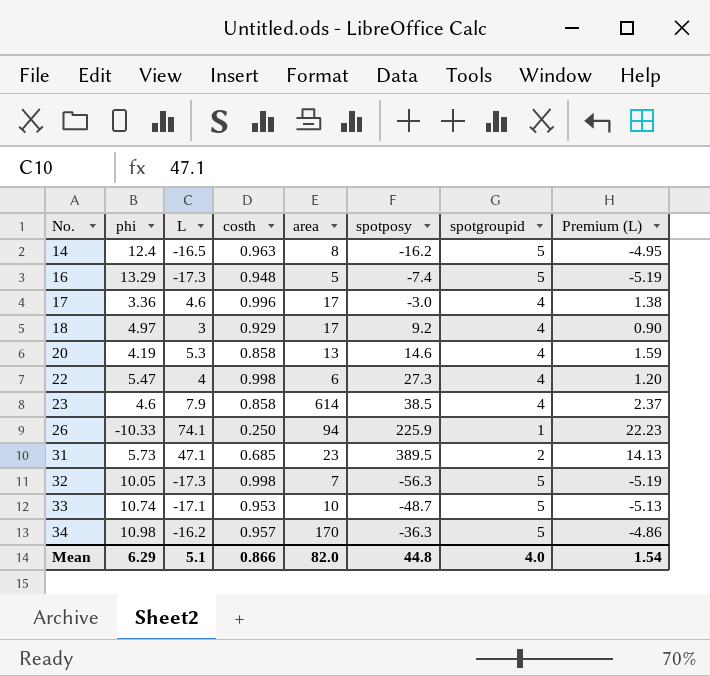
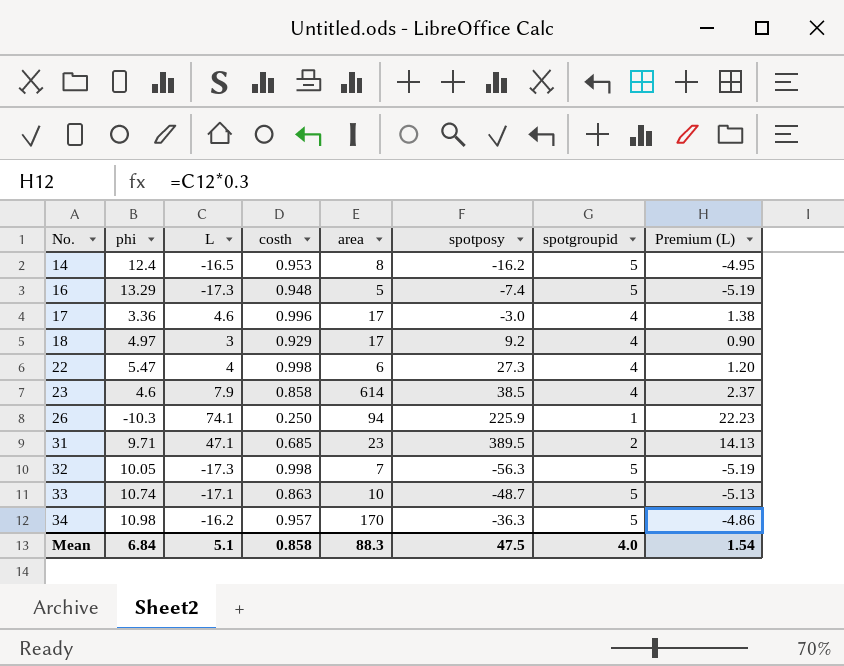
row 20: 4.19 | 5.3 | 0.858 | 13 | 14.6 | 4 | 1.59 -> none
14 | costh: 0.963 -> 0.953
26 | phi: -10.33 -> -10.3
31 | phi: 5.73 -> 9.71
33 | costh: 0.953 -> 0.863
Mean | phi: 6.29 -> 6.84
Mean | costh: 0.866 -> 0.858
Mean | area: 82.0 -> 88.3
Mean | spotposy: 44.8 -> 47.5

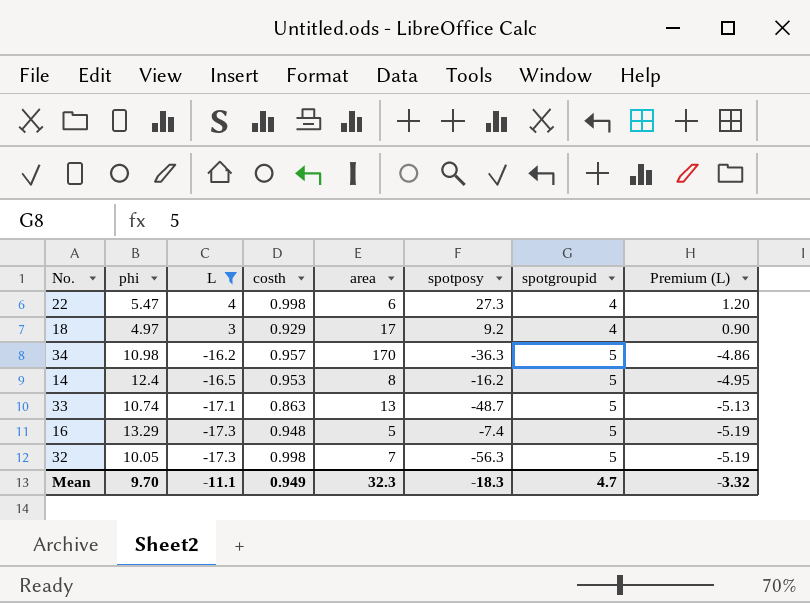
filter: none -> L <= 4
row order: No. ascending -> L descending
33 | area: 10 -> 13
Mean | phi: 6.84 -> 9.70
Mean | L: 5.1 -> -11.1
Mean | costh: 0.858 -> 0.949
Mean | area: 88.3 -> 32.3
Mean | spotposy: 47.5 -> -18.3
Mean | spotgroupid: 4.0 -> 4.7
Mean | Premium (L): 1.54 -> -3.32

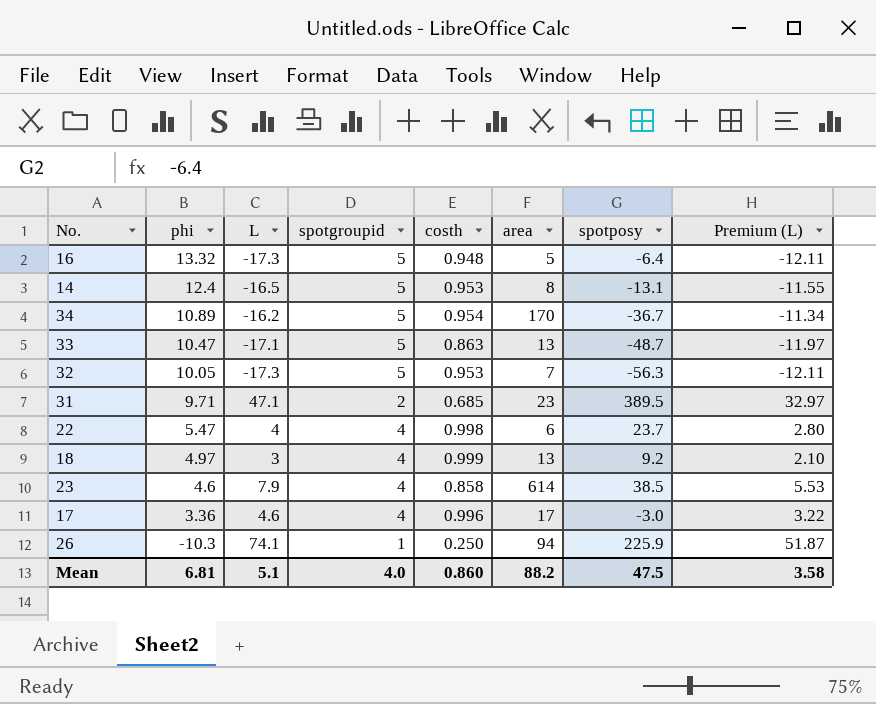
filter: L <= 4 -> none
row order: L descending -> phi descending
column spotgroupid | position: 7 -> 4
column Premium (L) | formula: [L] * 0.3 -> [L] * 0.7
16 | phi: 13.29 -> 13.32
16 | spotposy: -7.4 -> -6.4
14 | spotposy: -16.2 -> -13.1
34 | phi: 10.98 -> 10.89
34 | costh: 0.957 -> 0.954
34 | spotposy: -36.3 -> -36.7
33 | phi: 10.74 -> 10.47
32 | costh: 0.998 -> 0.953
22 | spotposy: 27.3 -> 23.7
18 | costh: 0.929 -> 0.999
18 | area: 17 -> 13
Mean | phi: 9.70 -> 6.81
Mean | L: -11.1 -> 5.1
Mean | spotgroupid: 4.7 -> 4.0
Mean | costh: 0.949 -> 0.860
Mean | area: 32.3 -> 88.2
Mean | spotposy: -18.3 -> 47.5
Mean | Premium (L): -3.32 -> 3.58

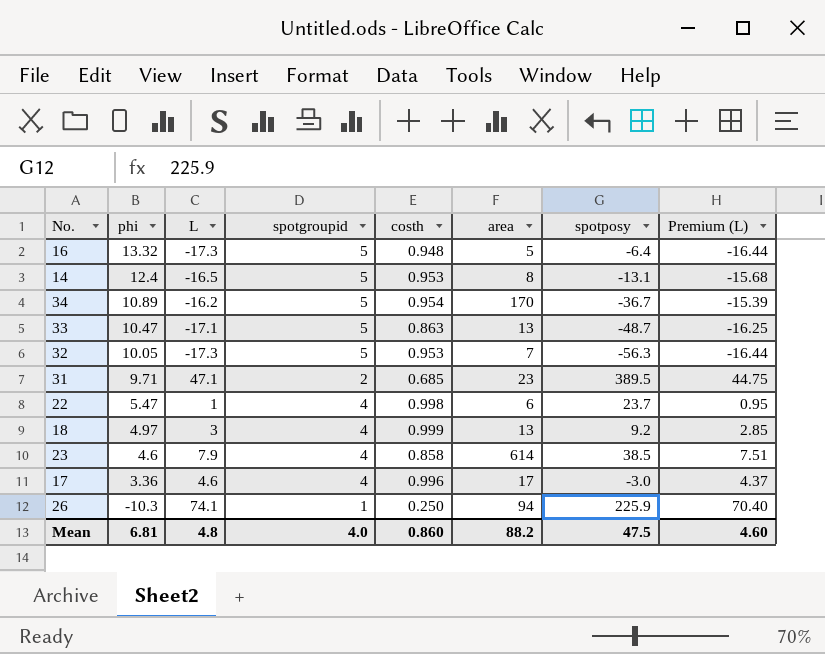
column Premium (L) | formula: [L] * 0.7 -> [L] * 0.95
22 | L: 4 -> 1
Mean | L: 5.1 -> 4.8
Mean | Premium (L): 3.58 -> 4.60

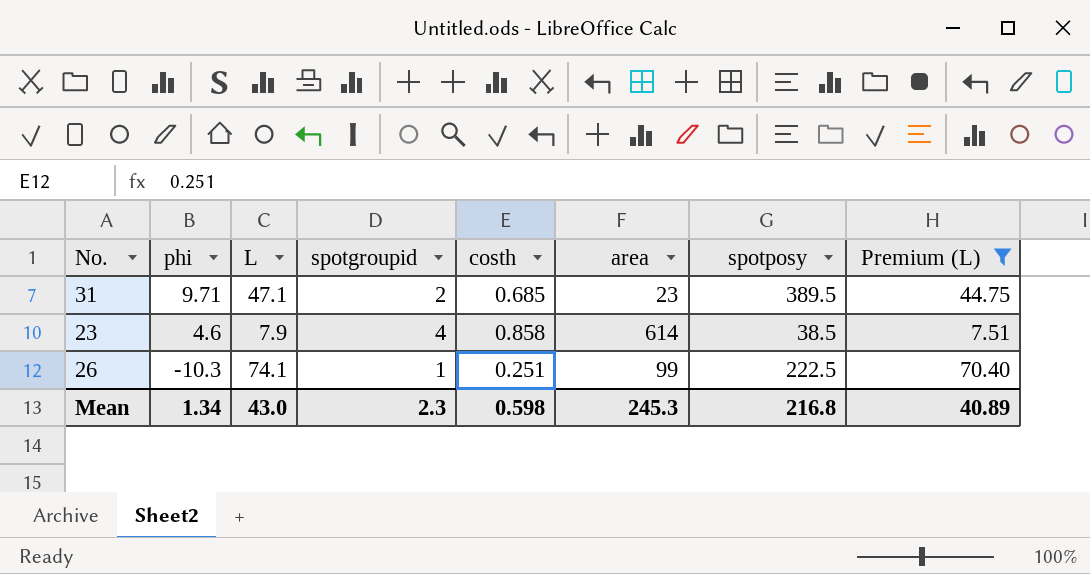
filter: none -> Premium (L) >= 7.51
26 | costh: 0.250 -> 0.251
26 | area: 94 -> 99
26 | spotposy: 225.9 -> 222.5
Mean | phi: 6.81 -> 1.34
Mean | L: 4.8 -> 43.0
Mean | spotgroupid: 4.0 -> 2.3
Mean | costh: 0.860 -> 0.598
Mean | area: 88.2 -> 245.3
Mean | spotposy: 47.5 -> 216.8
Mean | Premium (L): 4.60 -> 40.89

